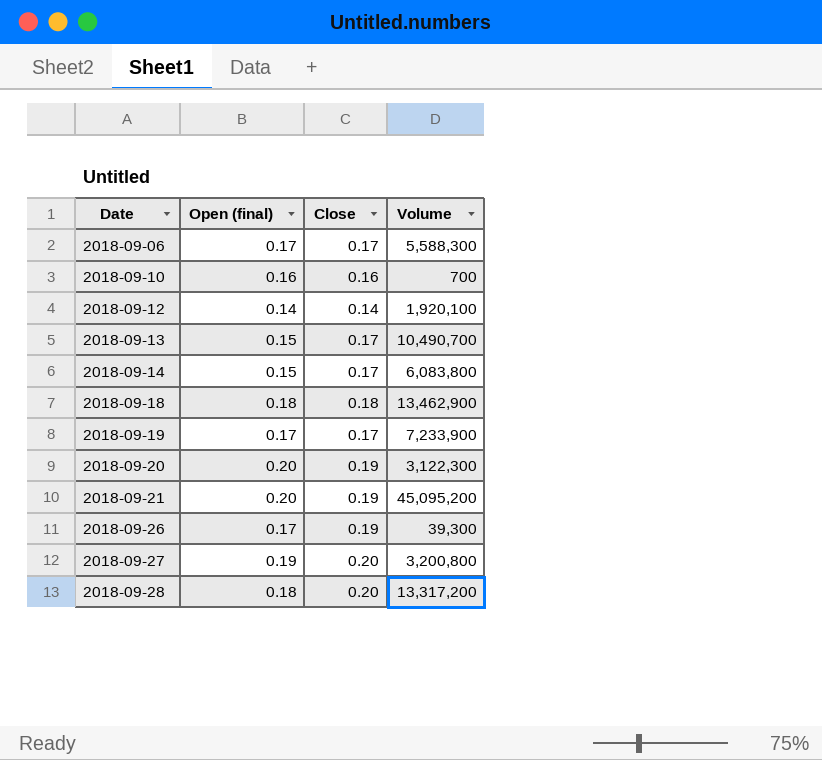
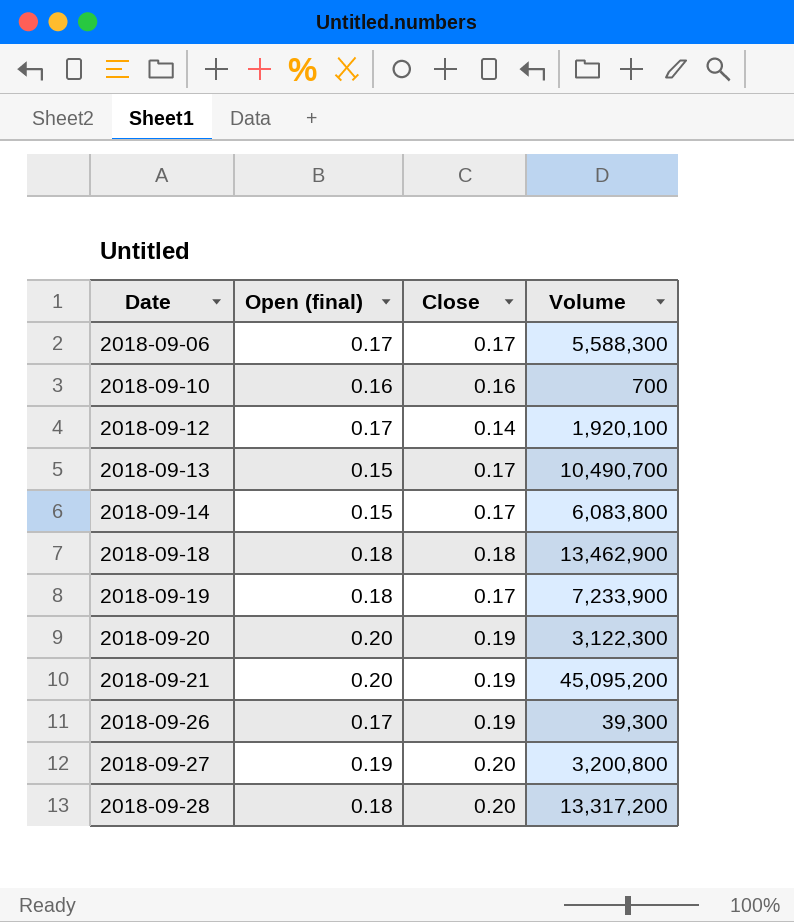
2018-09-12 | Open (final): 0.14 -> 0.17
2018-09-19 | Open (final): 0.17 -> 0.18

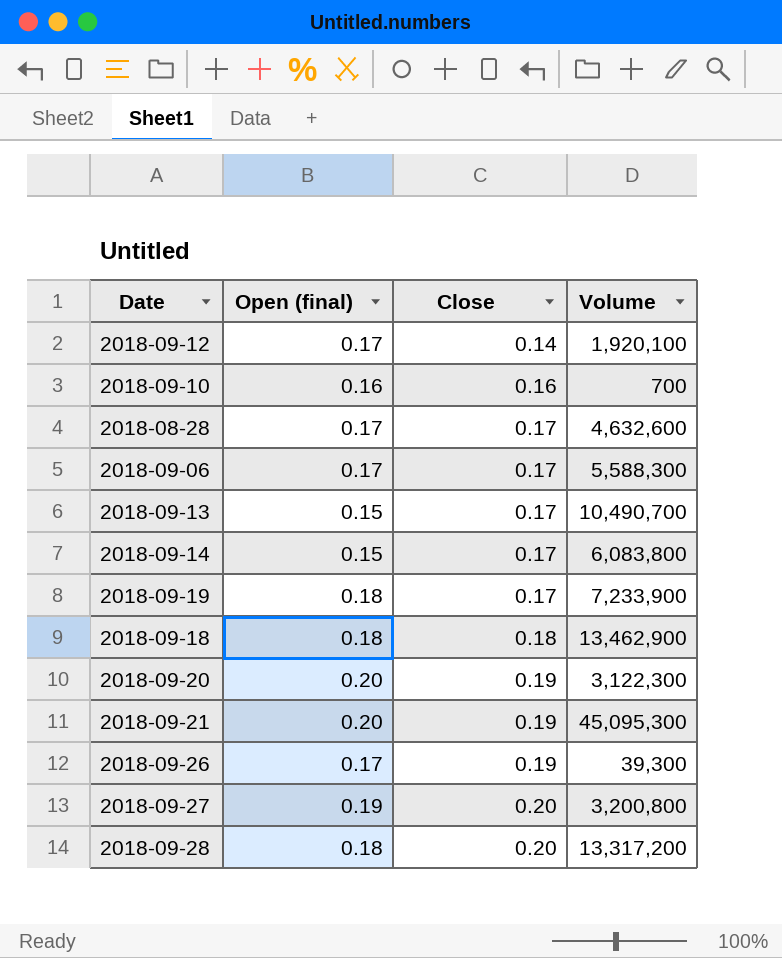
row order: Date ascending -> Close ascending
row 2018-08-28: none -> 0.17 | 0.17 | 4,632,600
2018-09-21 | Volume: 45,095,200 -> 45,095,300

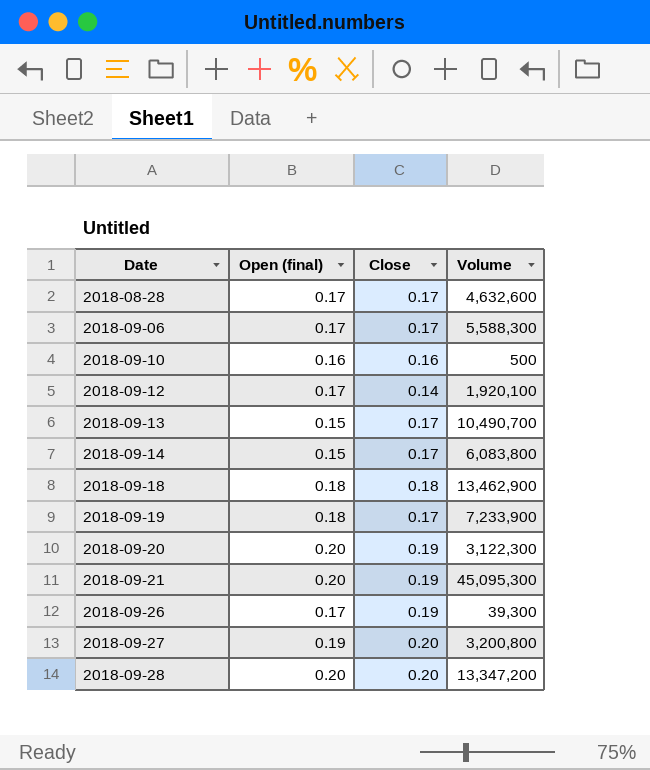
row order: Close ascending -> Date ascending
2018-09-10 | Volume: 700 -> 500
2018-09-28 | Open (final): 0.18 -> 0.20
2018-09-28 | Volume: 13,317,200 -> 13,347,200

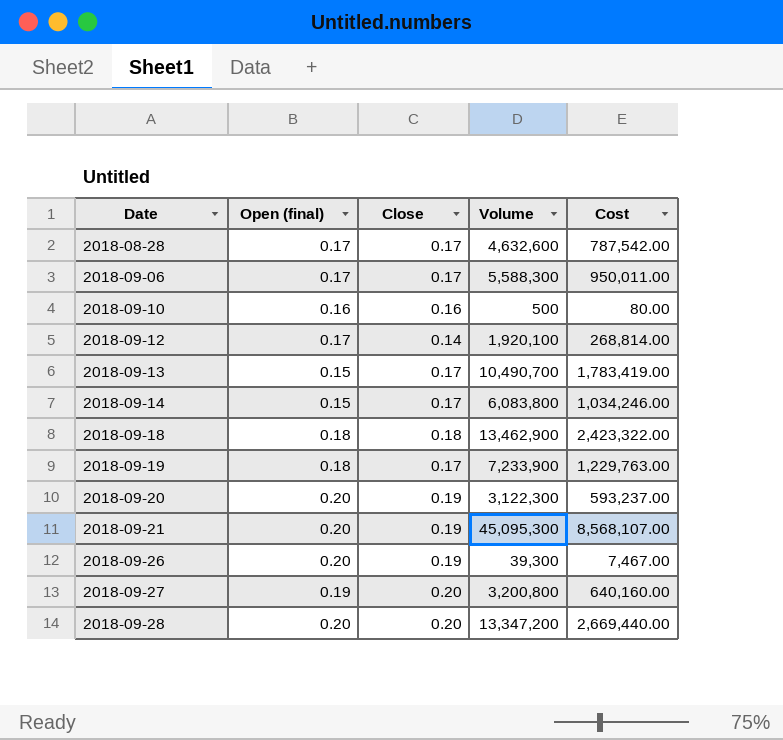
column Cost | formula: none -> [Close] * [Volume]
2018-09-26 | Open (final): 0.17 -> 0.20

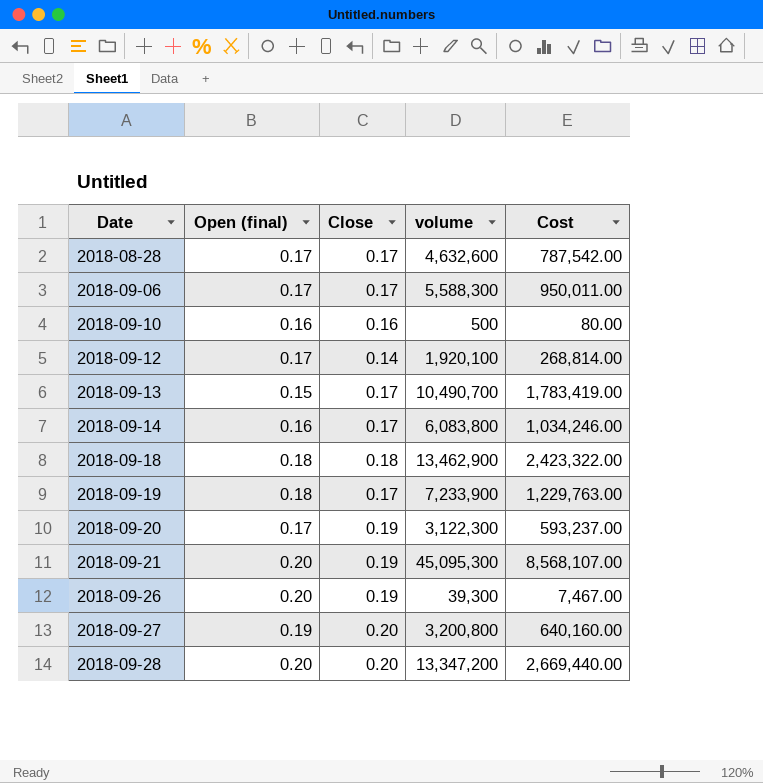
column name: Volume -> volume
2018-09-14 | Open (final): 0.15 -> 0.16
2018-09-20 | Open (final): 0.20 -> 0.17

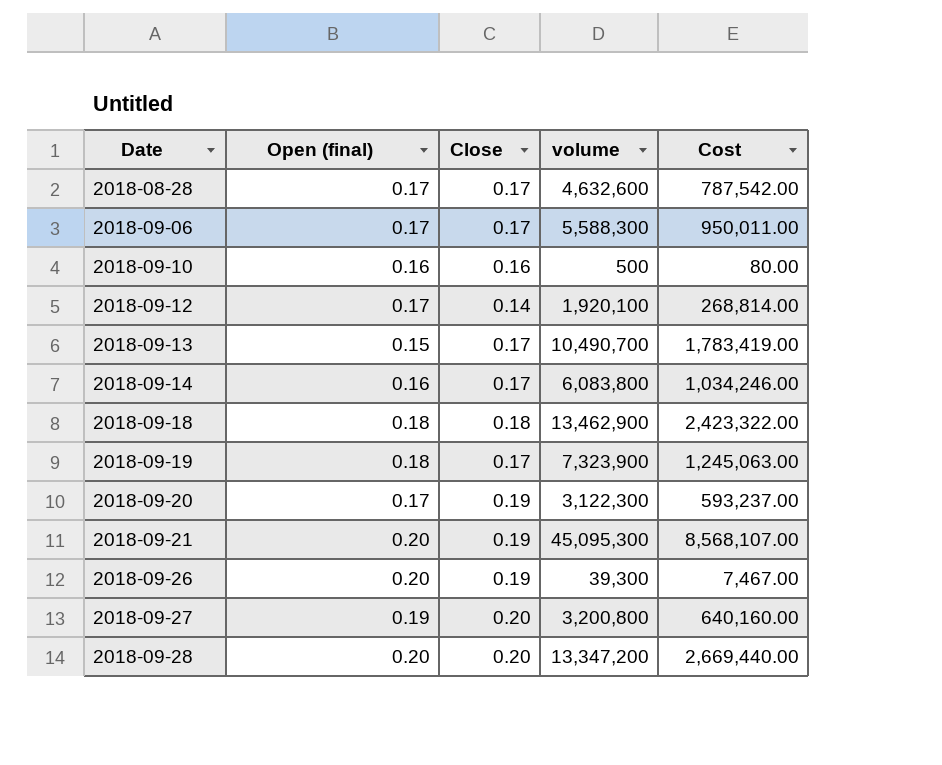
2018-09-19 | volume: 7,233,900 -> 7,323,900
2018-09-19 | Cost: 1,229,763.00 -> 1,245,063.00

